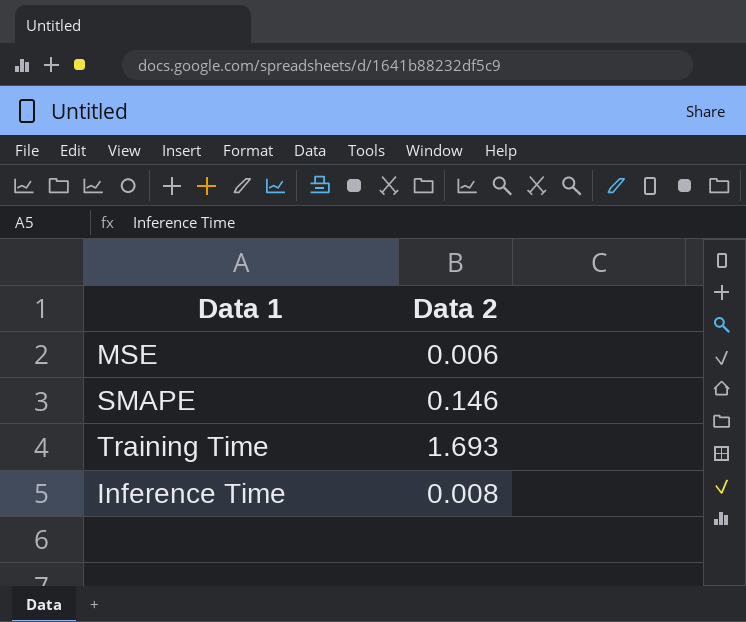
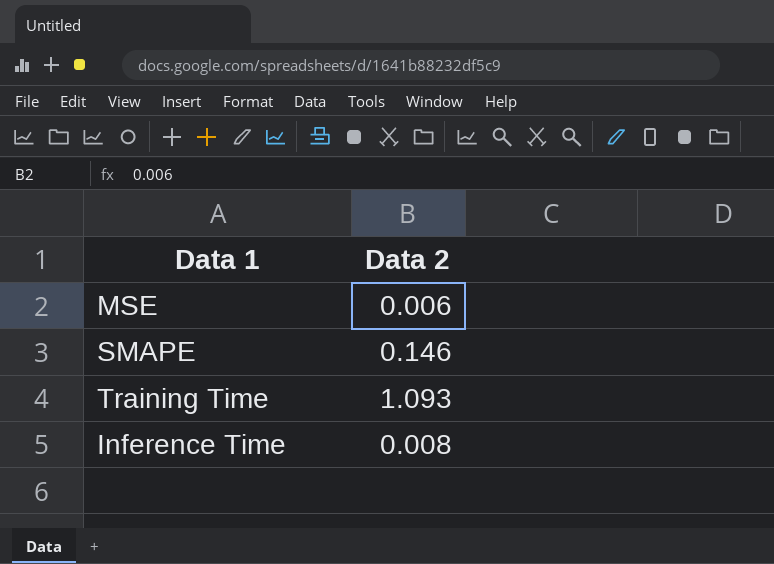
Training Time | Data 2: 1.693 -> 1.093

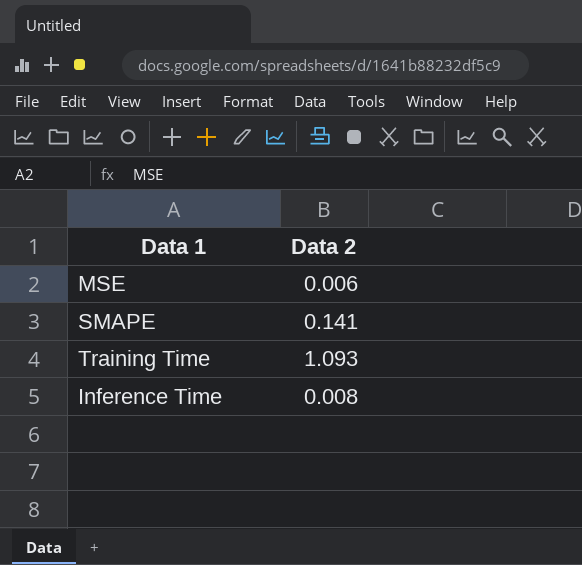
SMAPE | Data 2: 0.146 -> 0.141

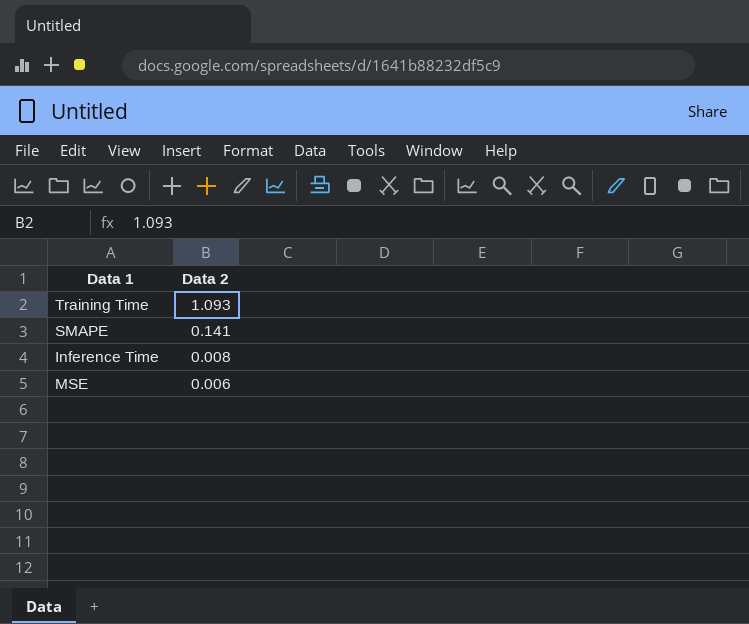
row order: none -> Data 2 descending

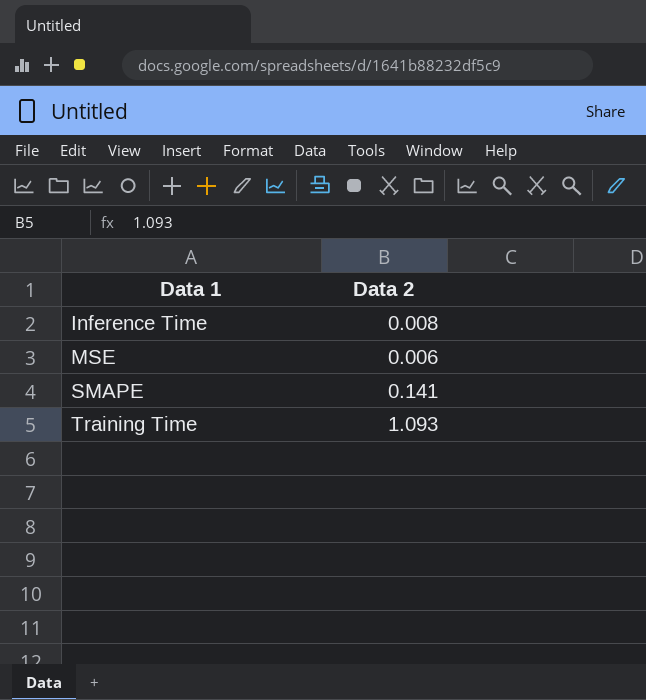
row order: Data 2 descending -> Data 1 ascending

